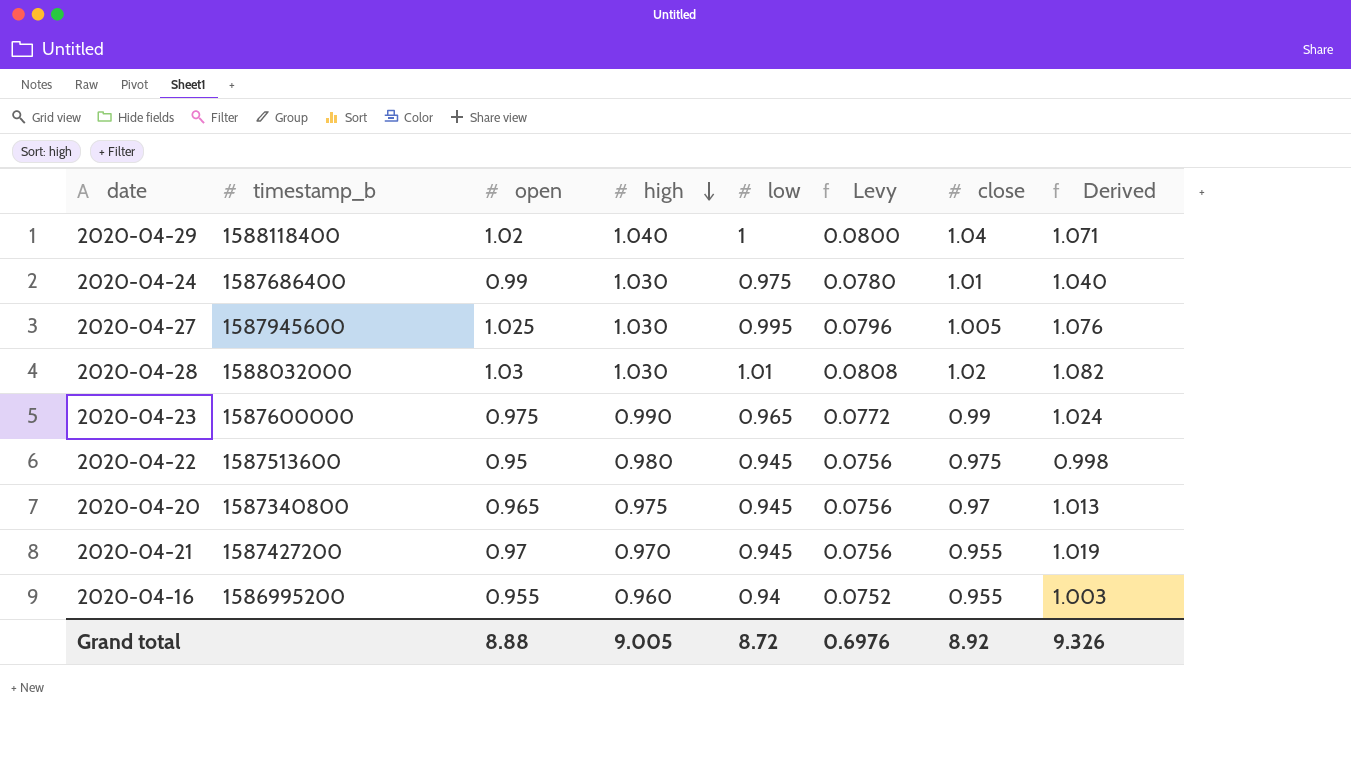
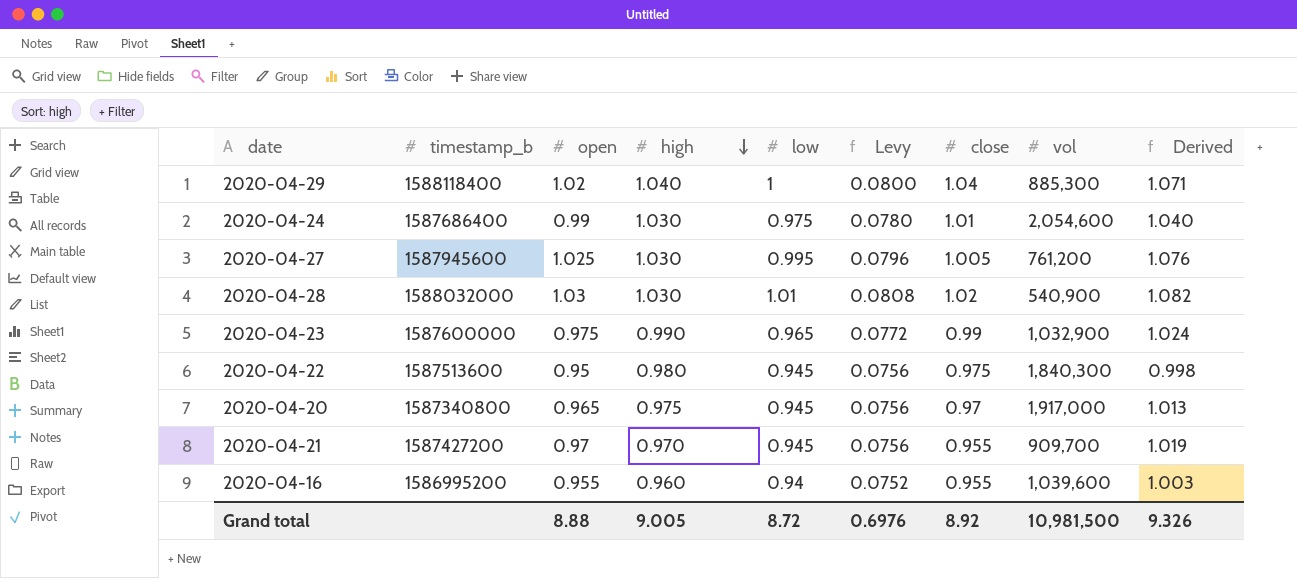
column vol | position: none -> 8

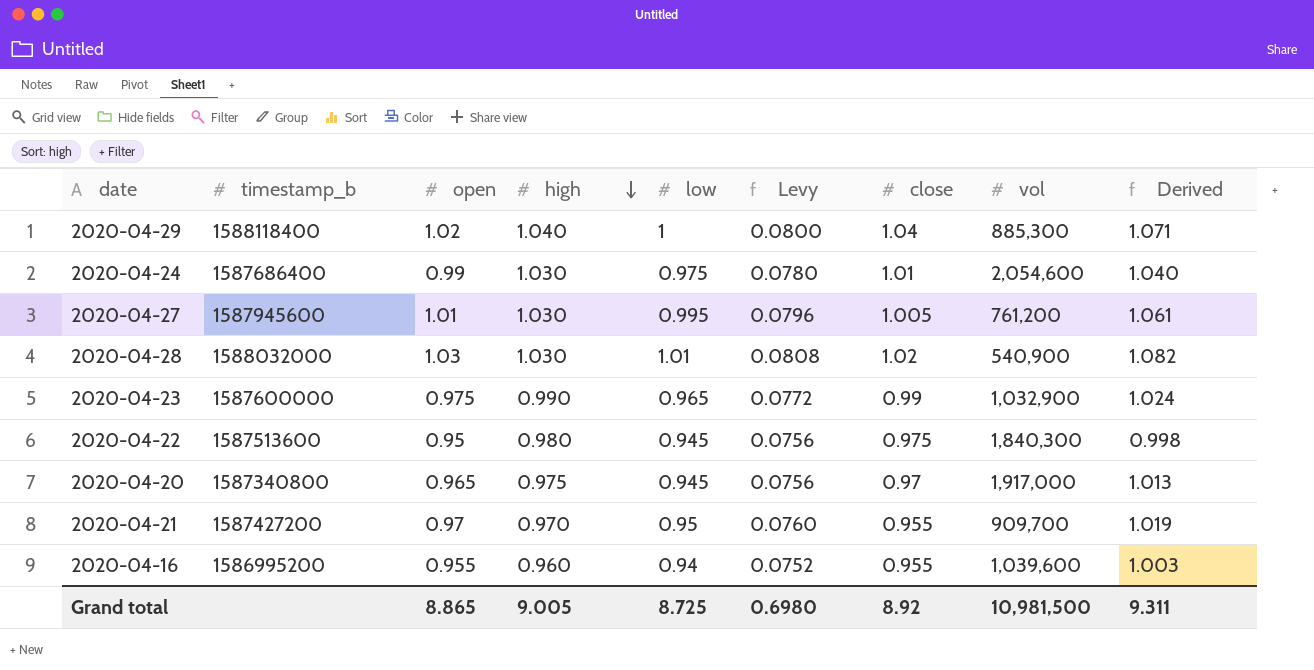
2020-04-27 | open: 1.025 -> 1.01
2020-04-27 | Derived: 1.076 -> 1.061
2020-04-21 | low: 0.945 -> 0.95
2020-04-21 | Levy: 0.0756 -> 0.0760
Grand total | open: 8.88 -> 8.865
Grand total | low: 8.72 -> 8.725
Grand total | Levy: 0.6976 -> 0.6980
Grand total | Derived: 9.326 -> 9.311

